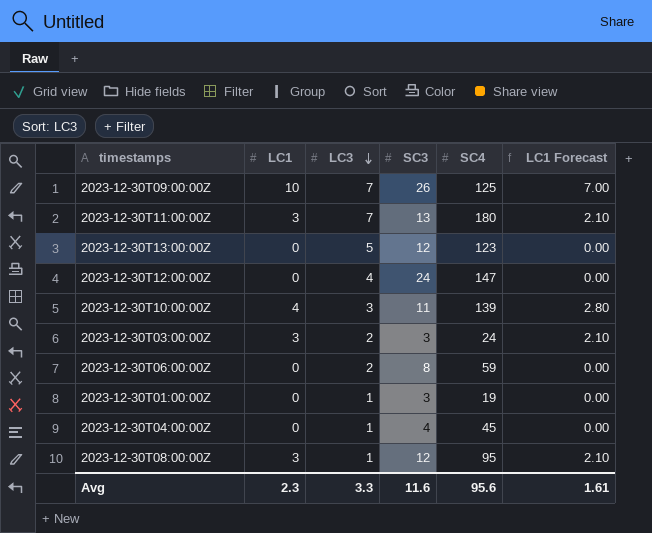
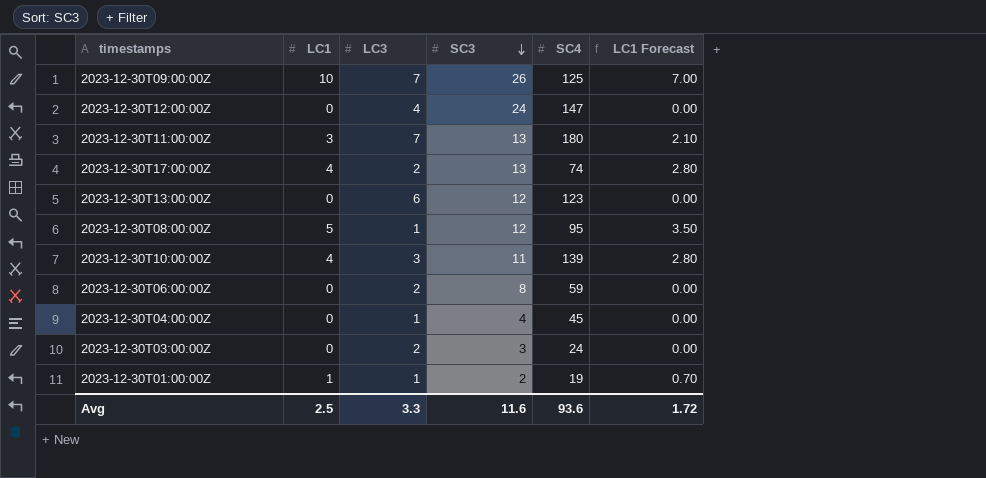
row order: LC3 descending -> SC3 descending
row 2023-12-30T17:00:00Z: none -> 4 | 2 | 13 | 74 | 2.80
2023-12-30T13:00:00Z | LC3: 5 -> 6
2023-12-30T08:00:00Z | LC1: 3 -> 5
2023-12-30T08:00:00Z | LC1 Forecast: 2.10 -> 3.50
2023-12-30T03:00:00Z | LC1: 3 -> 0
2023-12-30T03:00:00Z | LC1 Forecast: 2.10 -> 0.00
2023-12-30T01:00:00Z | LC1: 0 -> 1
2023-12-30T01:00:00Z | SC3: 3 -> 2
2023-12-30T01:00:00Z | LC1 Forecast: 0.00 -> 0.70
Avg | LC1: 2.3 -> 2.5
Avg | SC4: 95.6 -> 93.6
Avg | LC1 Forecast: 1.61 -> 1.72

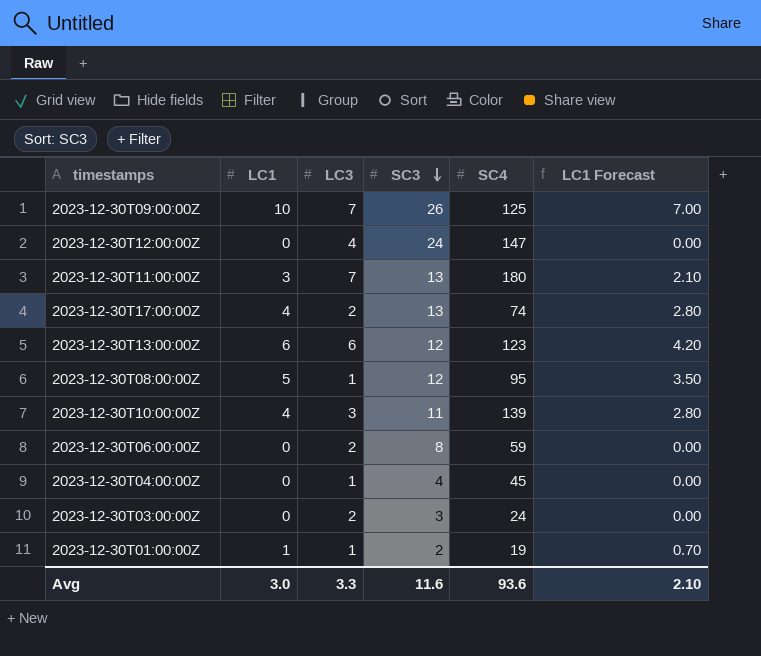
2023-12-30T13:00:00Z | LC1: 0 -> 6
2023-12-30T13:00:00Z | LC1 Forecast: 0.00 -> 4.20
Avg | LC1: 2.5 -> 3.0
Avg | LC1 Forecast: 1.72 -> 2.10

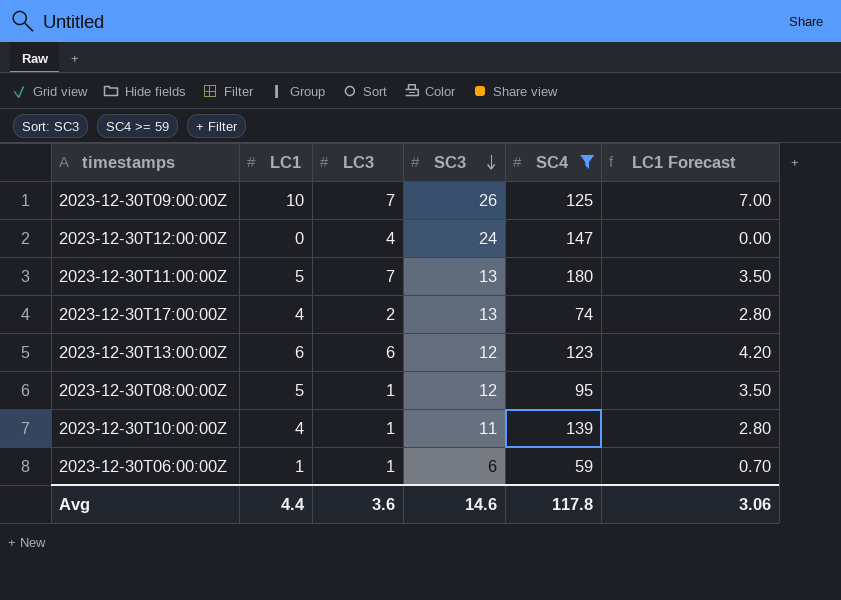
filter: none -> SC4 >= 59
2023-12-30T11:00:00Z | LC1: 3 -> 5
2023-12-30T11:00:00Z | LC1 Forecast: 2.10 -> 3.50
2023-12-30T10:00:00Z | LC3: 3 -> 1
2023-12-30T06:00:00Z | LC1: 0 -> 1
2023-12-30T06:00:00Z | LC3: 2 -> 1
2023-12-30T06:00:00Z | SC3: 8 -> 6
2023-12-30T06:00:00Z | LC1 Forecast: 0.00 -> 0.70
Avg | LC1: 3.0 -> 4.4
Avg | LC3: 3.3 -> 3.6
Avg | SC3: 11.6 -> 14.6
Avg | SC4: 93.6 -> 117.8
Avg | LC1 Forecast: 2.10 -> 3.06

